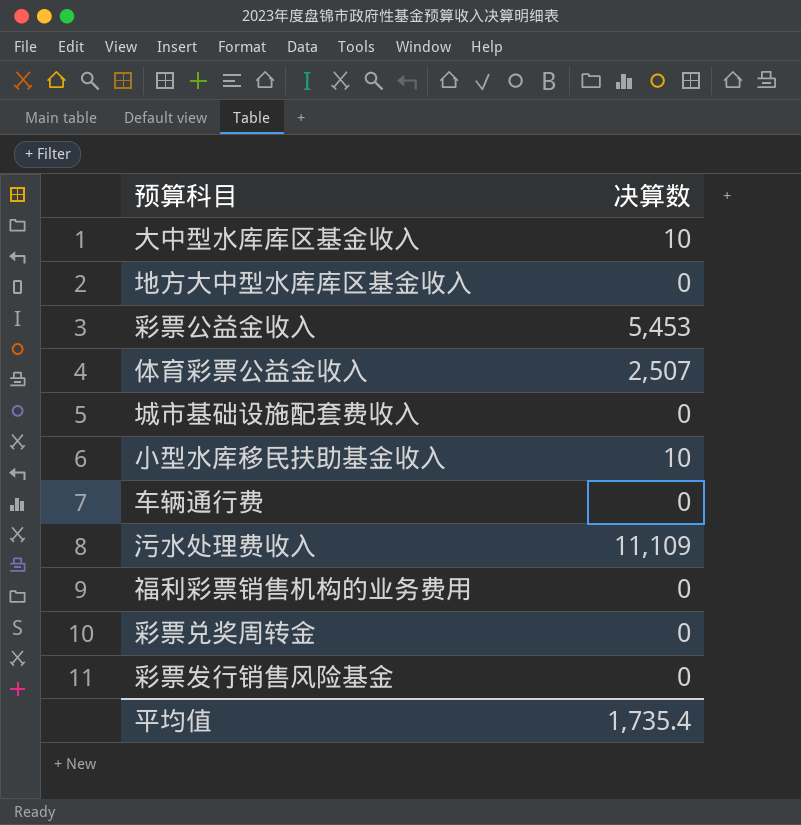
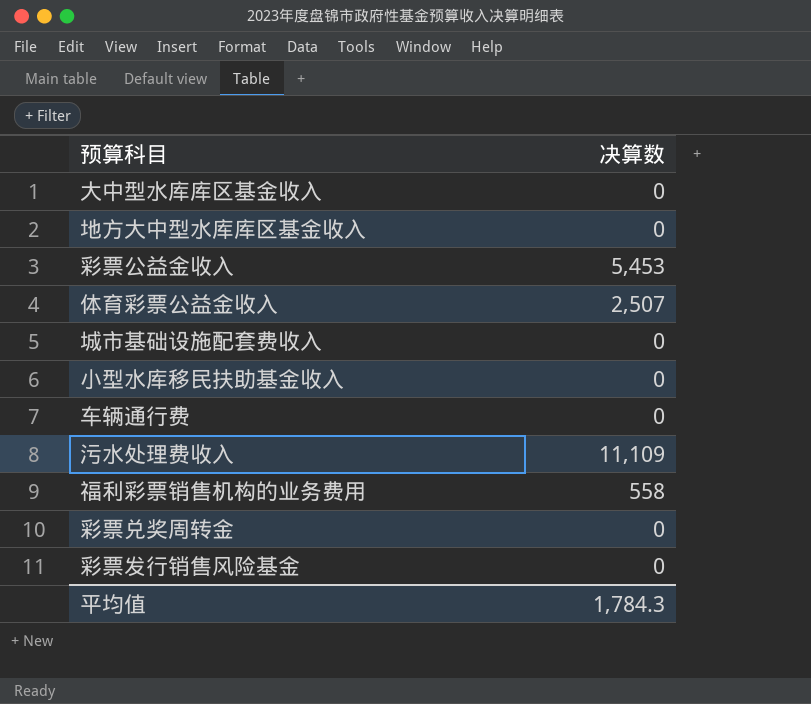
大中型水库库区基金收入 | 决算数: 10 -> 0
小型水库移民扶助基金收入 | 决算数: 10 -> 0
福利彩票销售机构的业务费用 | 决算数: 0 -> 558
平均值 | 决算数: 1,735.4 -> 1,784.3

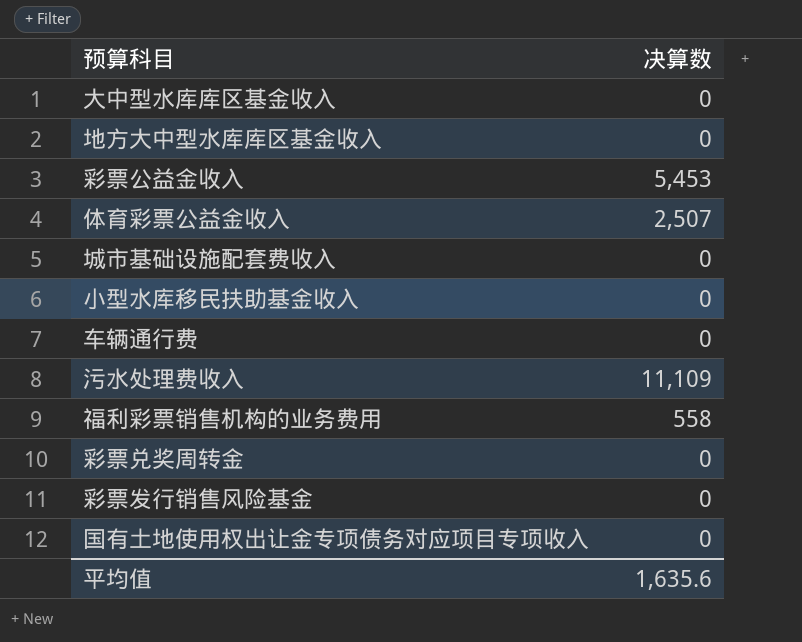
row 国有土地使用权出让金专项债务对应项目专项收入: none -> 0
平均值 | 决算数: 1,784.3 -> 1,635.6

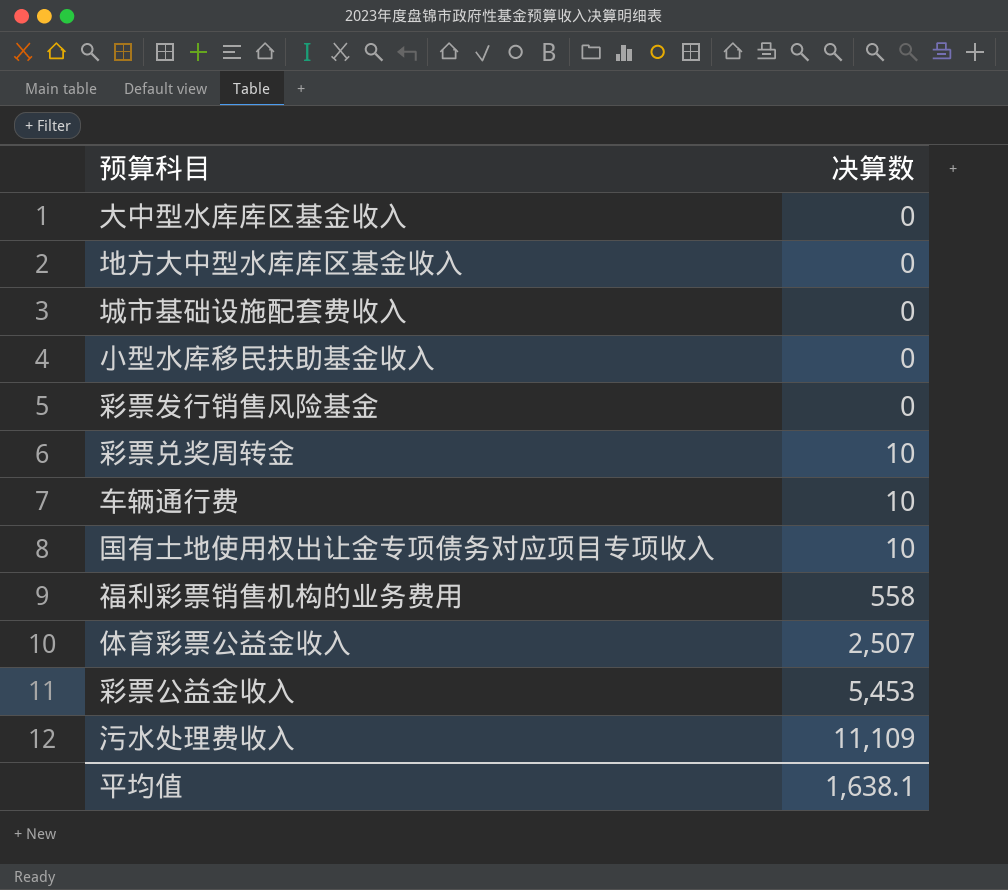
row order: none -> 决算数 ascending
彩票兑奖周转金 | 决算数: 0 -> 10
车辆通行费 | 决算数: 0 -> 10
国有土地使用权出让金专项债务对应项目专项收入 | 决算数: 0 -> 10
平均值 | 决算数: 1,635.6 -> 1,638.1

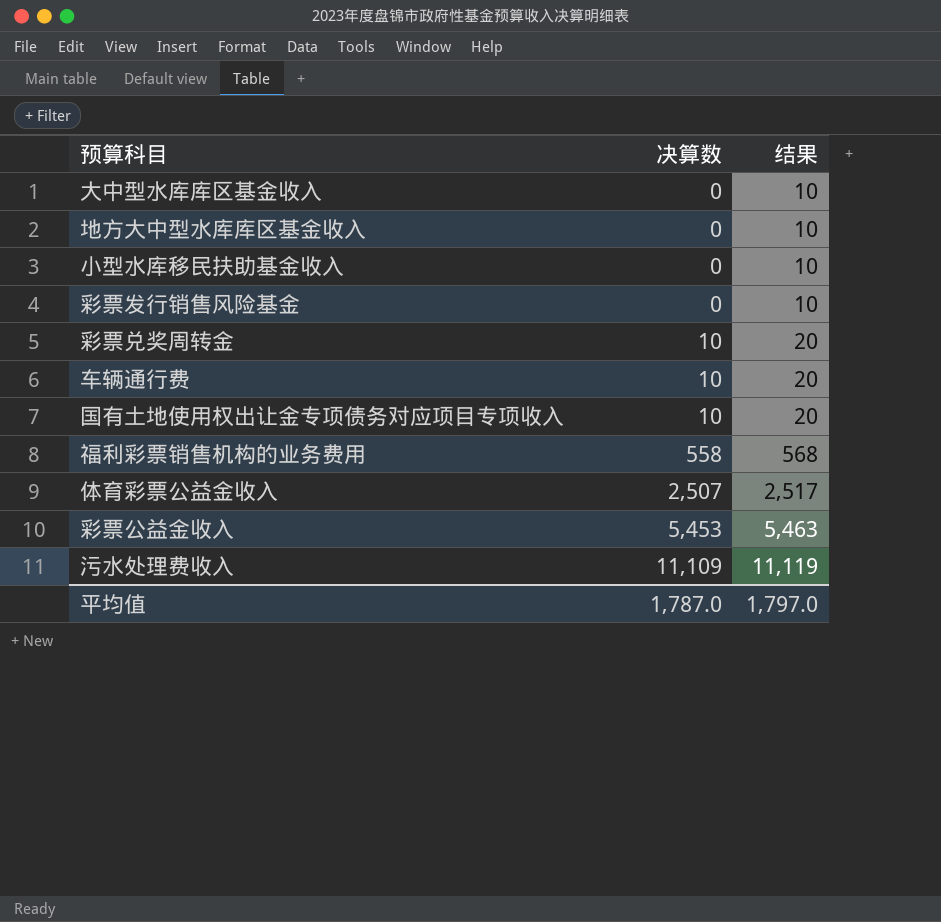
column 结果 | formula: none -> [决算数] + 10
row 城市基础设施配套费收入: 0 -> none
平均值 | 决算数: 1,638.1 -> 1,787.0

